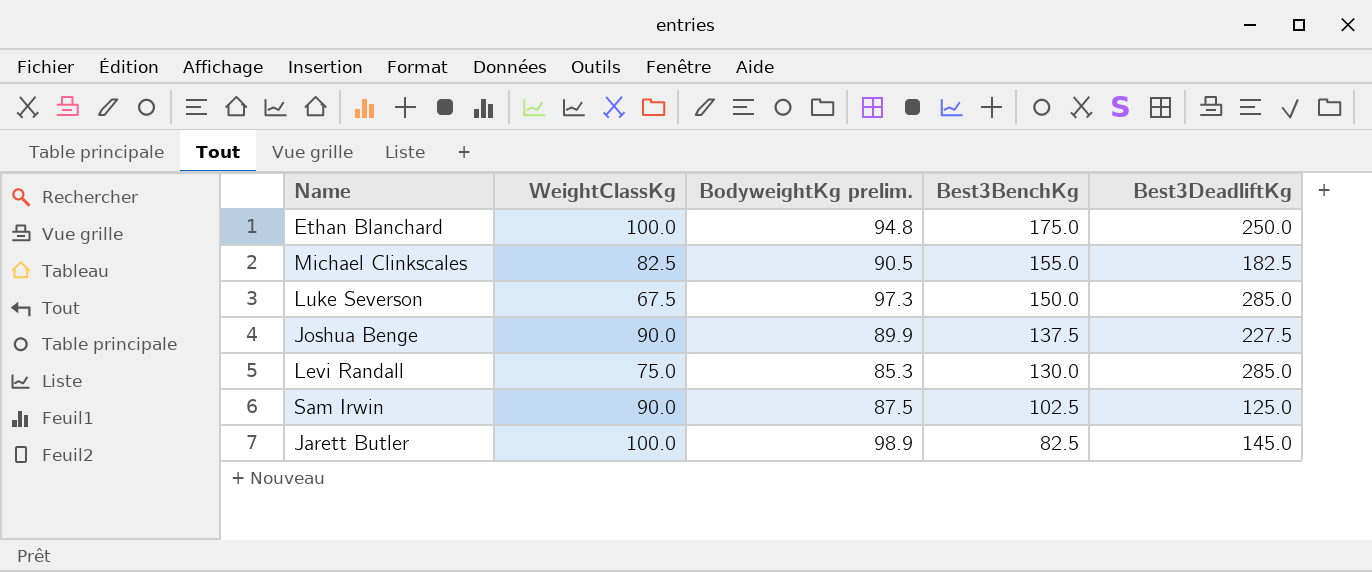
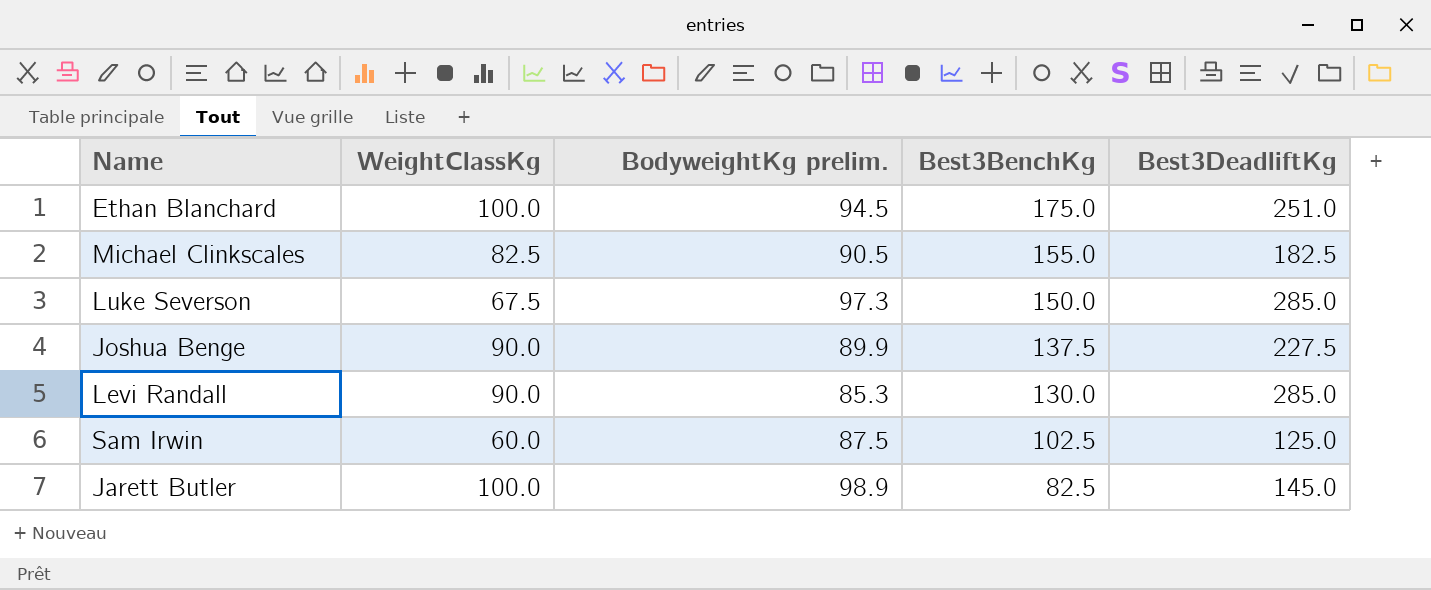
Ethan Blanchard | BodyweightKg prelim.: 94.8 -> 94.5
Ethan Blanchard | Best3DeadliftKg: 250.0 -> 251.0
Levi Randall | WeightClassKg: 75.0 -> 90.0
Sam Irwin | WeightClassKg: 90.0 -> 60.0

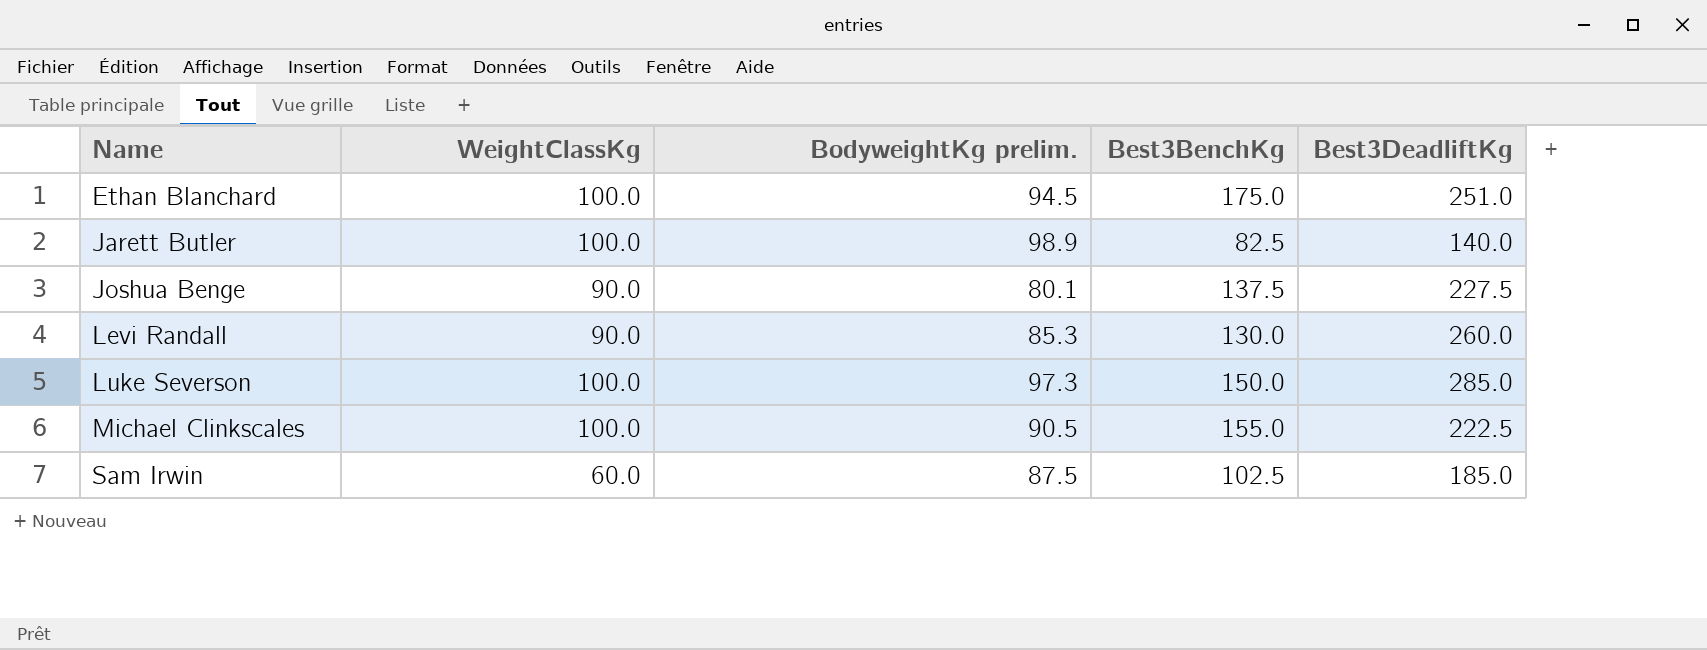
row order: Best3BenchKg descending -> Name ascending
Jarett Butler | Best3DeadliftKg: 145.0 -> 140.0
Joshua Benge | BodyweightKg prelim.: 89.9 -> 80.1
Levi Randall | Best3DeadliftKg: 285.0 -> 260.0
Luke Severson | WeightClassKg: 67.5 -> 100.0
Michael Clinkscales | WeightClassKg: 82.5 -> 100.0
Michael Clinkscales | Best3DeadliftKg: 182.5 -> 222.5
Sam Irwin | Best3DeadliftKg: 125.0 -> 185.0

